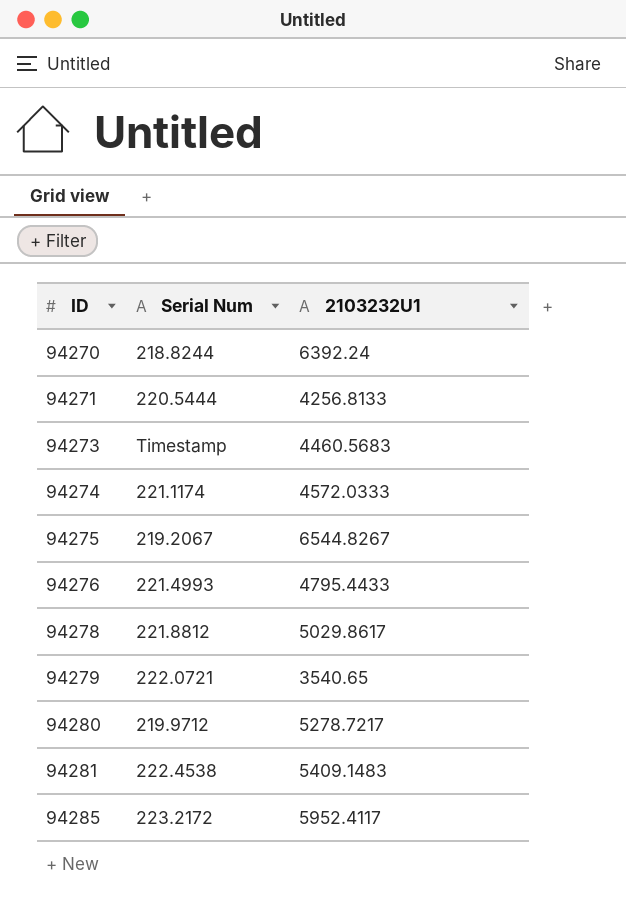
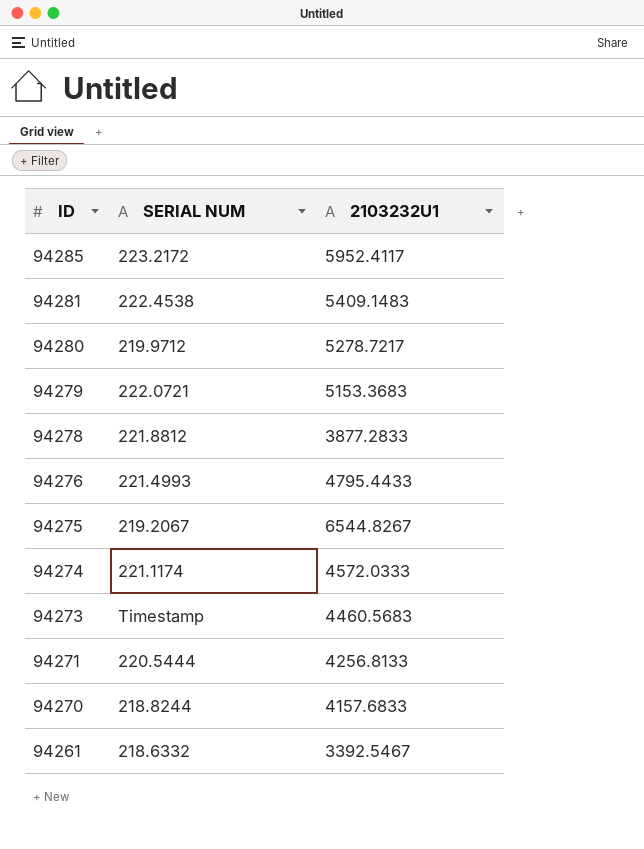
row order: ID ascending -> ID descending
column name: Serial Num -> SERIAL NUM
94279 | 2103232U1: 3540.65 -> 5153.3683
94278 | 2103232U1: 5029.8617 -> 3877.2833
94270 | 2103232U1: 6392.24 -> 4157.6833
row 94261: none -> 218.6332 | 3392.5467

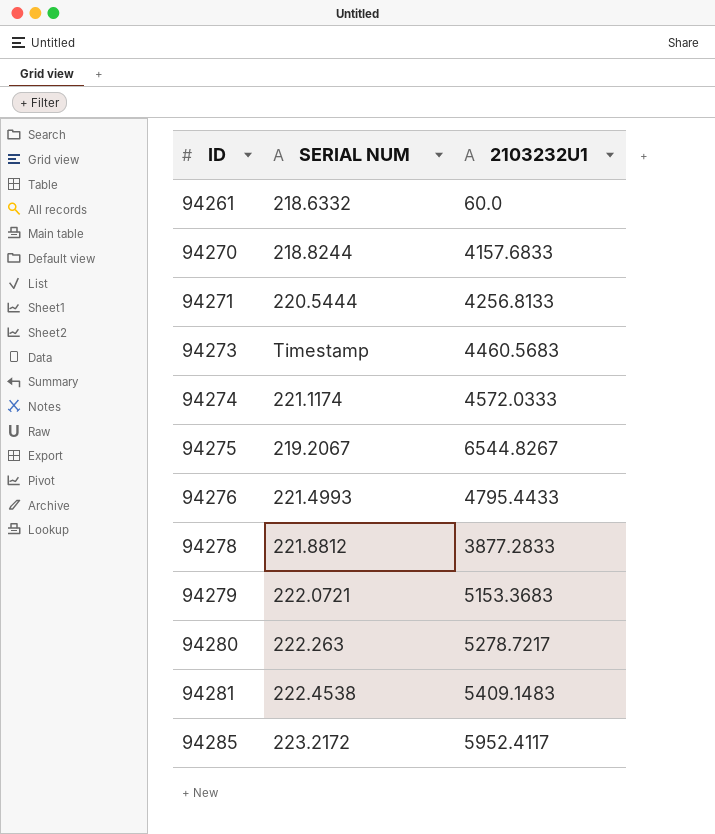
row order: ID descending -> ID ascending
94261 | 2103232U1: 3392.5467 -> 60.0
94280 | SERIAL NUM: 219.9712 -> 222.263

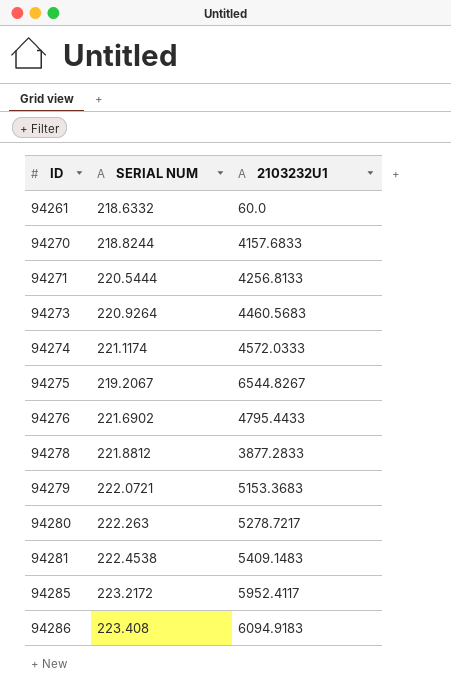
94273 | SERIAL NUM: Timestamp -> 220.9264
94276 | SERIAL NUM: 221.4993 -> 221.6902
row 94286: none -> 223.408 | 6094.9183

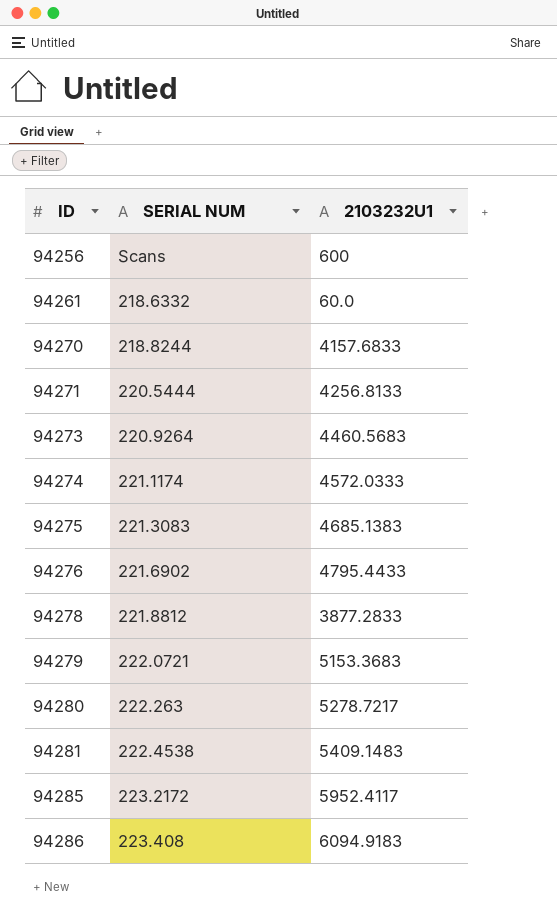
row 94256: none -> Scans | 600
94275 | SERIAL NUM: 219.2067 -> 221.3083
94275 | 2103232U1: 6544.8267 -> 4685.1383

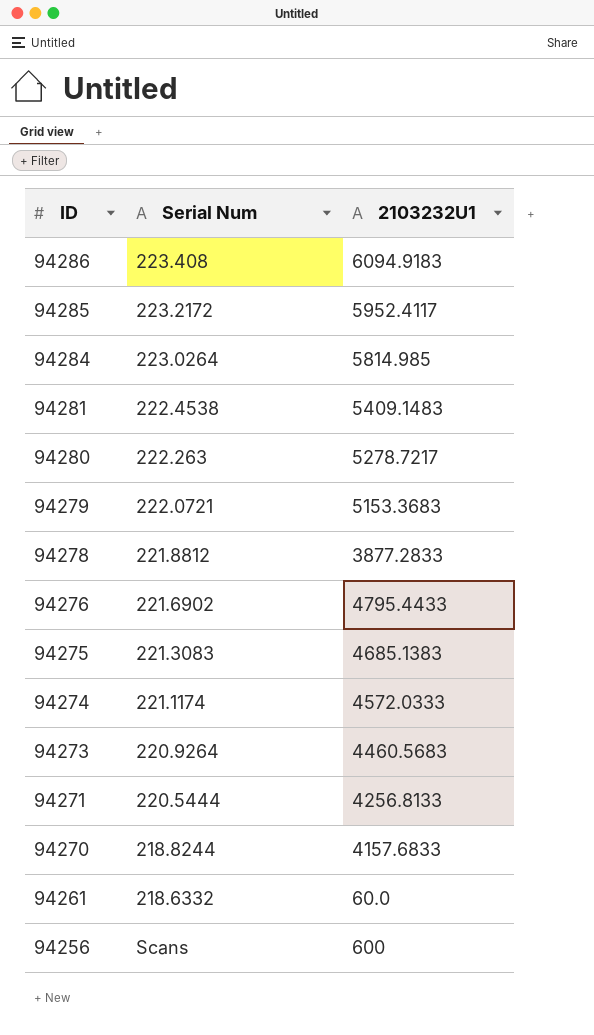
row order: ID ascending -> ID descending
column name: SERIAL NUM -> Serial Num
row 94284: none -> 223.0264 | 5814.985

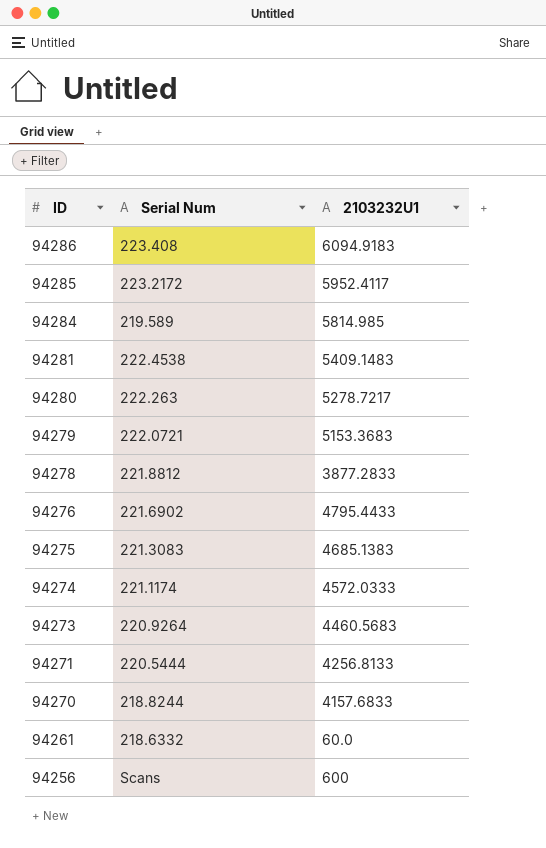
94284 | Serial Num: 223.0264 -> 219.589

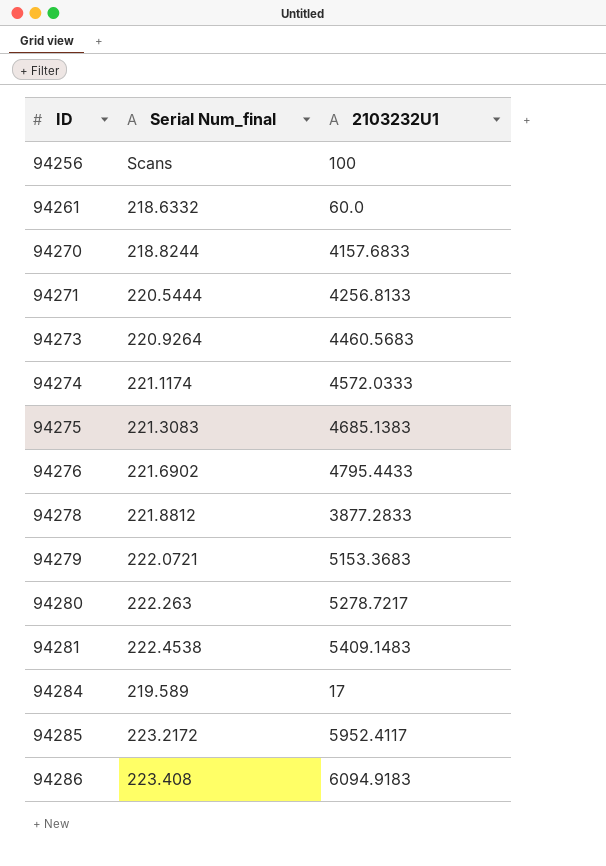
row order: ID descending -> ID ascending
column name: Serial Num -> Serial Num_final
94256 | 2103232U1: 600 -> 100
94284 | 2103232U1: 5814.985 -> 17

